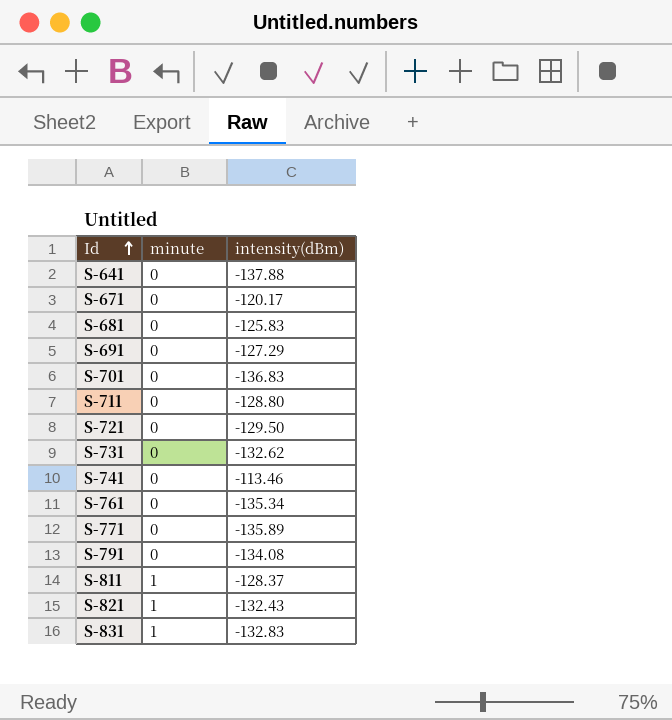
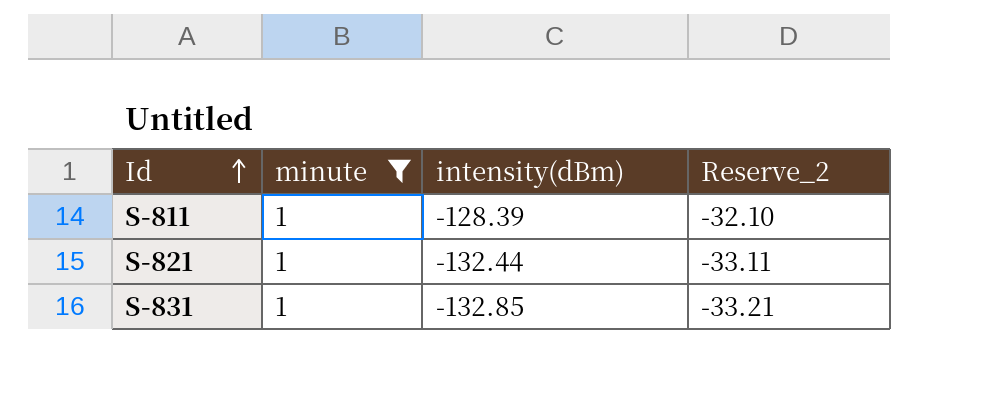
filter: none -> minute = 1
column Reserve_2 | formula: none -> [intensity(dBm)] * 0.25
S-811 | intensity(dBm): -128.37 -> -128.39
S-821 | intensity(dBm): -132.43 -> -132.44
S-831 | intensity(dBm): -132.83 -> -132.85

